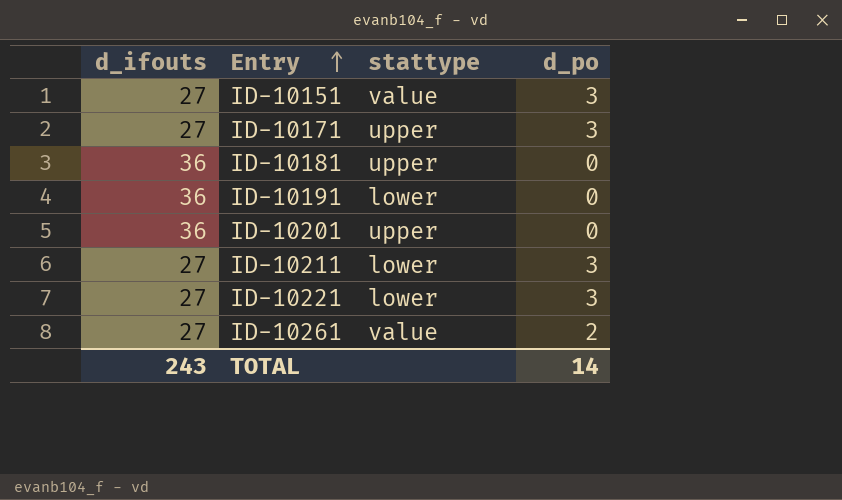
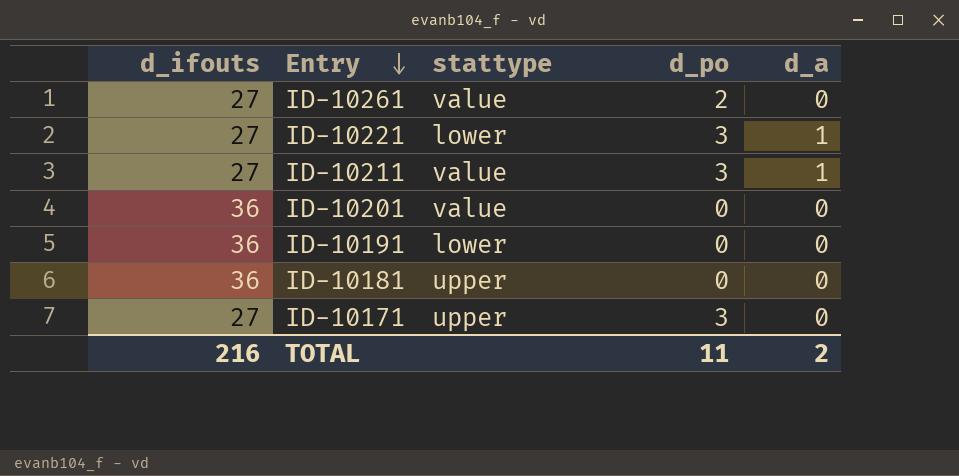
row order: Entry ascending -> Entry descending
column d_a | position: none -> 5
row ID-10151: 27 | value | 3 -> none
ID-10211 | stattype: lower -> value
ID-10201 | stattype: upper -> value
TOTAL | d_ifouts: 243 -> 216
TOTAL | d_po: 14 -> 11

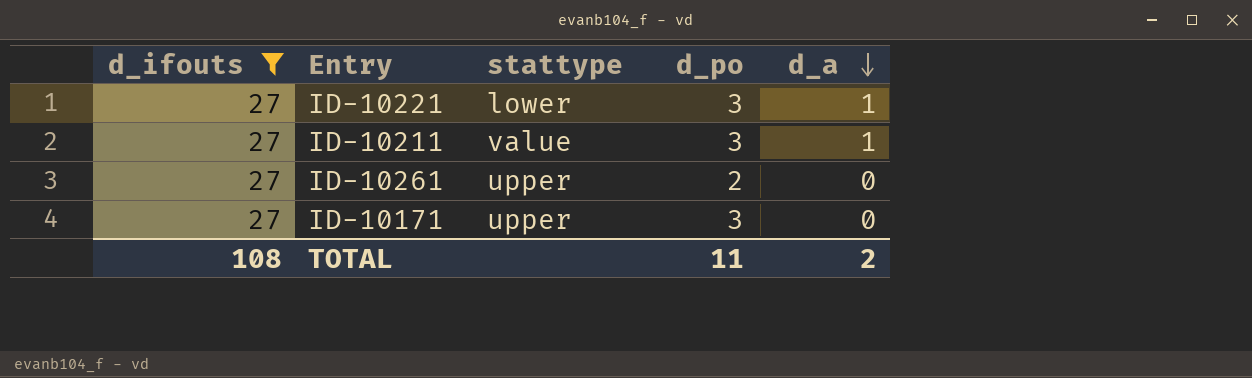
filter: none -> d_ifouts = 27
row order: Entry descending -> d_a descending
ID-10261 | stattype: value -> upper
TOTAL | d_ifouts: 216 -> 108

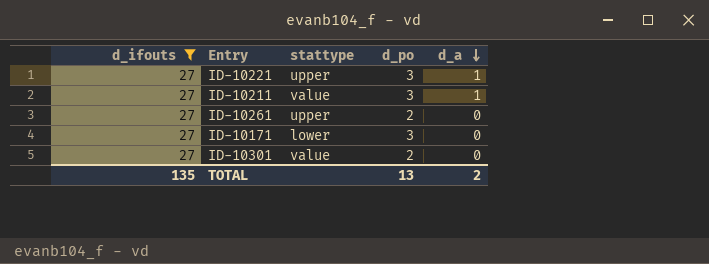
ID-10221 | stattype: lower -> upper
ID-10171 | stattype: upper -> lower
row ID-10301: none -> 27 | value | 2 | 0
TOTAL | d_ifouts: 108 -> 135
TOTAL | d_po: 11 -> 13

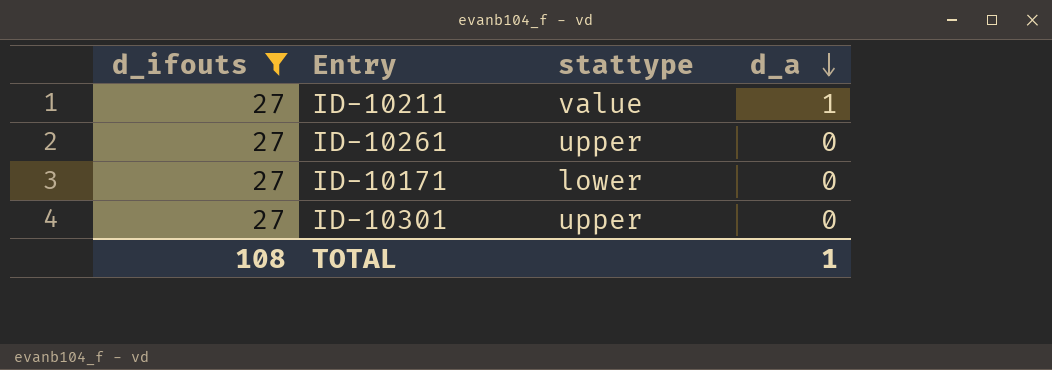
column d_po | position: 4 -> none
row ID-10221: 27 | upper | 3 | 1 -> none
ID-10301 | stattype: value -> upper
TOTAL | d_ifouts: 135 -> 108
TOTAL | d_a: 2 -> 1

